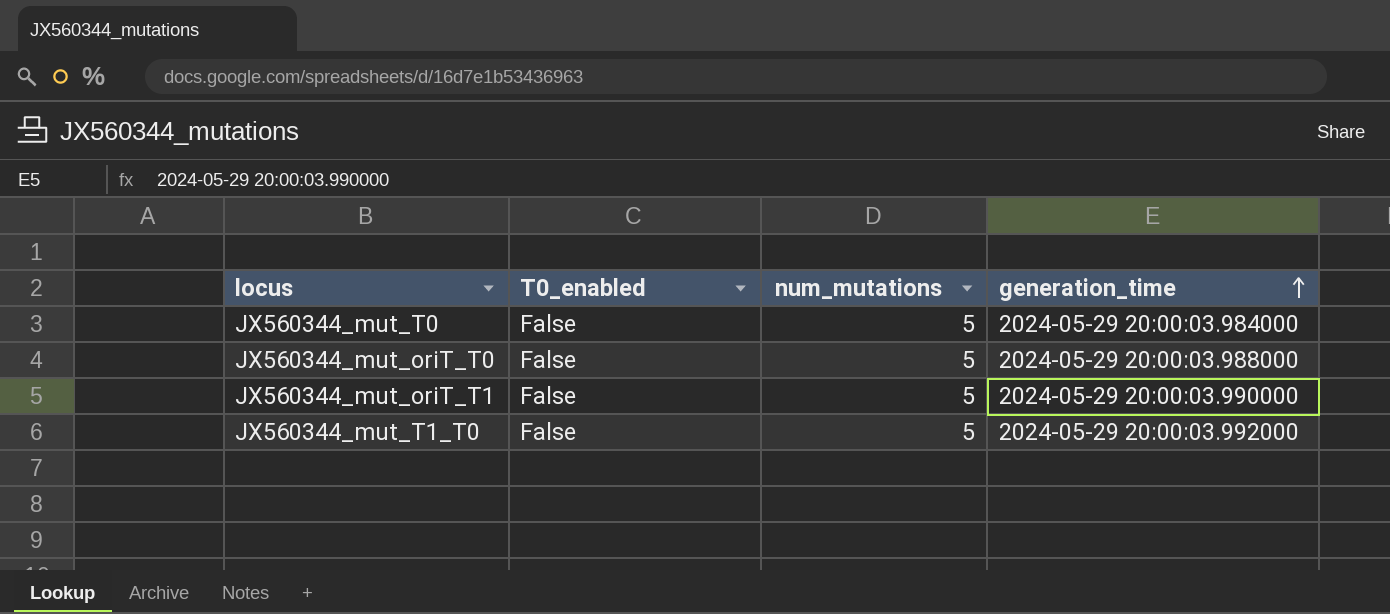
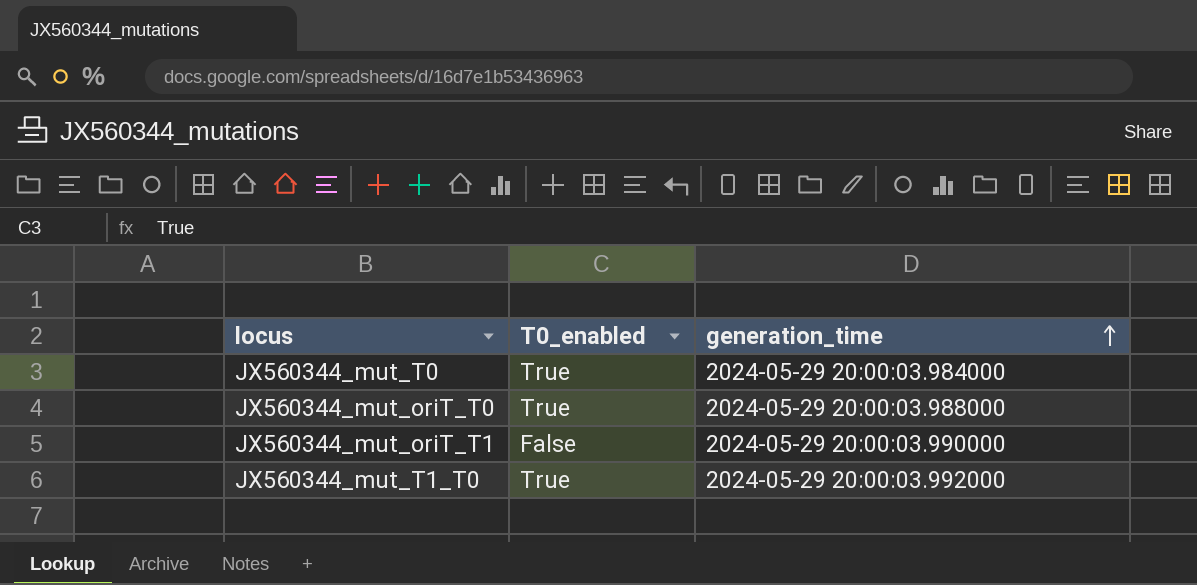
column num_mutations | position: 3 -> none
JX560344_mut_T0 | T0_enabled: False -> True
JX560344_mut_oriT_T0 | T0_enabled: False -> True
JX560344_mut_T1_T0 | T0_enabled: False -> True

